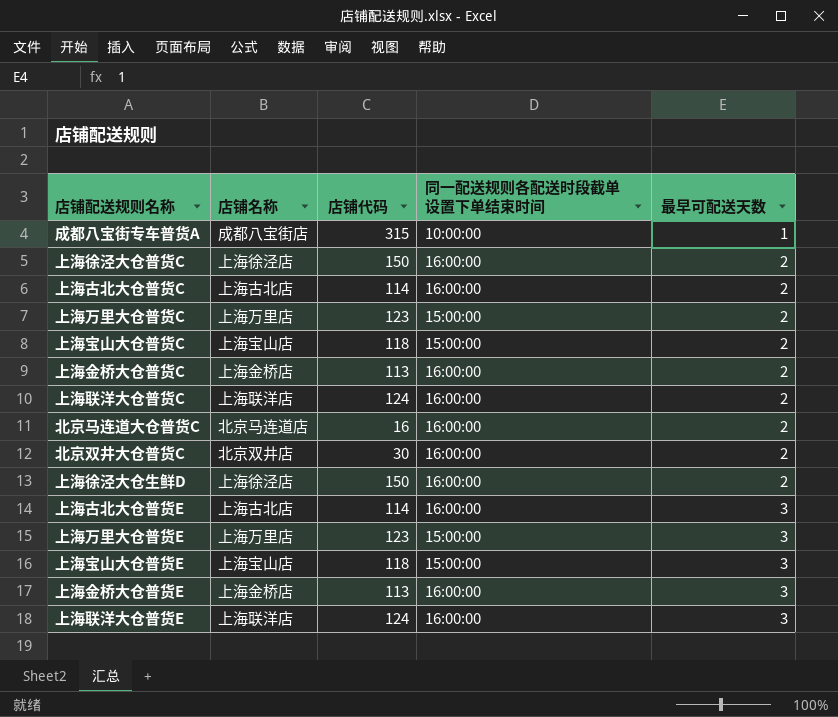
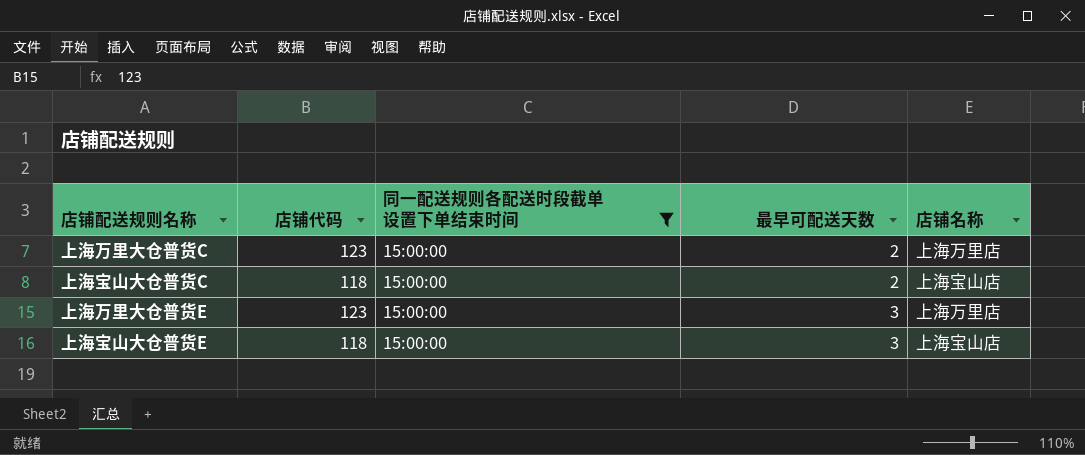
filter: none -> 同一配送规则各配送时段截单设置下单结束时间 = 15:00:00
column 店铺名称 | position: 2 -> 5

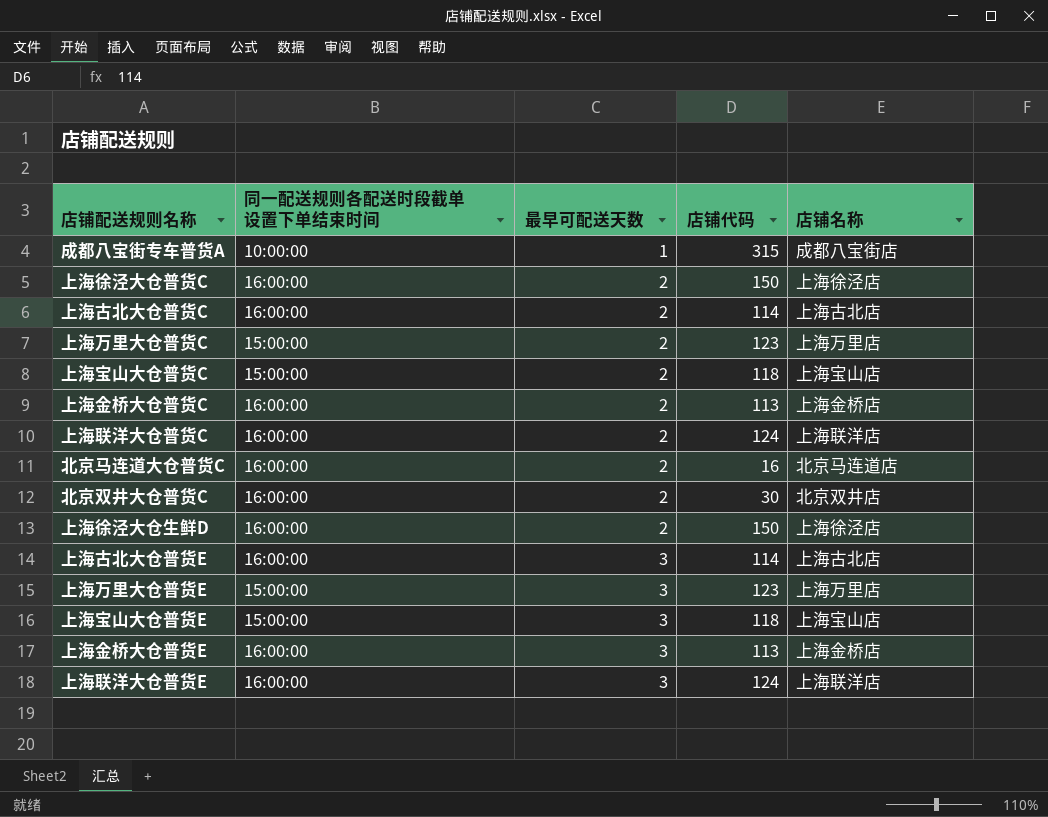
filter: 同一配送规则各配送时段截单设置下单结束时间 = 15:00:00 -> none
column 店铺代码 | position: 2 -> 4

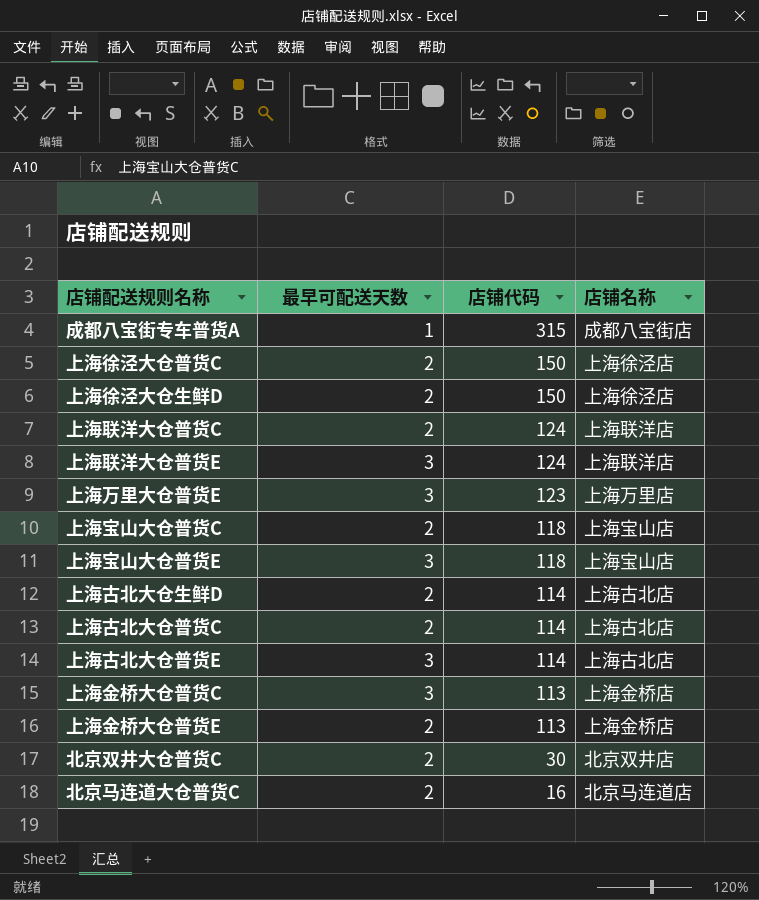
row order: 最早可配送天数 ascending -> 店铺代码 descending
column 同一配送规则各配送时段截单设置下单结束时间 | position: 2 -> none
row 上海万里大仓普货C: 15:00:00 | 2 | 123 | 上海万里店 -> none
row 上海古北大仓生鲜D: none -> 2 | 114 | 上海古北店
上海金桥大仓普货C | 最早可配送天数: 2 -> 3
上海金桥大仓普货E | 最早可配送天数: 3 -> 2

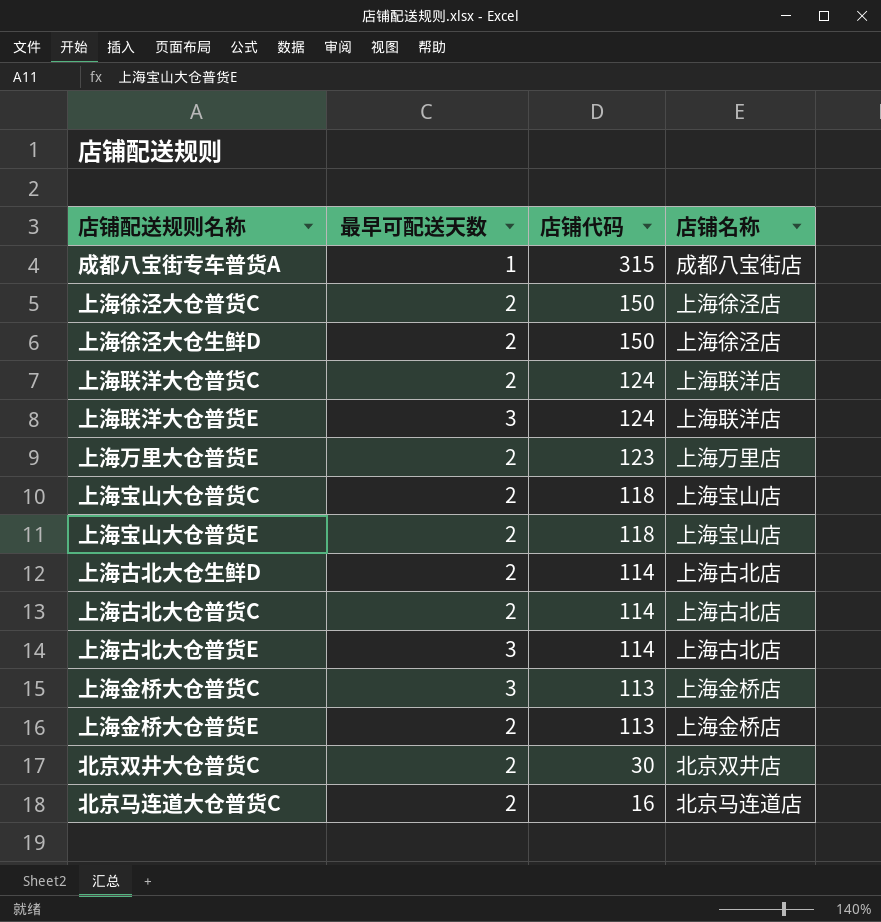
上海万里大仓普货E | 最早可配送天数: 3 -> 2
上海宝山大仓普货E | 最早可配送天数: 3 -> 2

